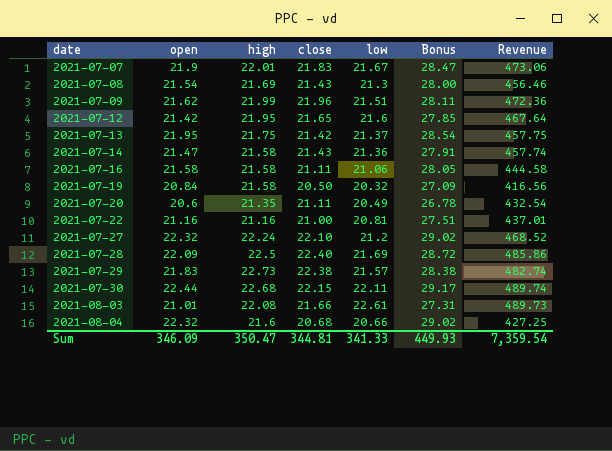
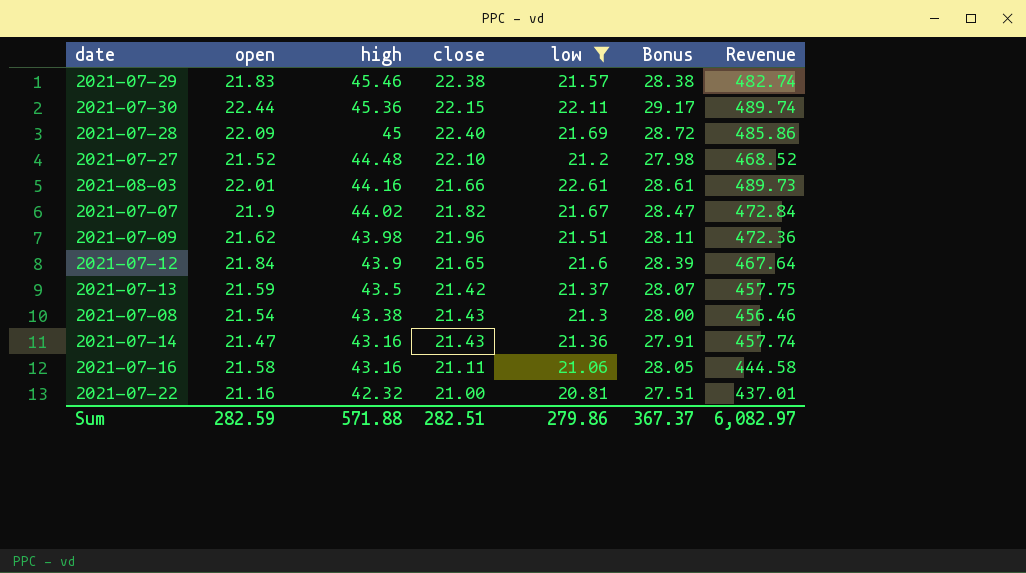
filter: none -> low >= 20.81
row order: date ascending -> high descending
2021-07-29 | high: 22.73 -> 45.46
2021-07-30 | high: 22.68 -> 45.36
2021-07-28 | high: 22.5 -> 45
2021-07-27 | open: 22.32 -> 21.52
2021-07-27 | high: 22.24 -> 44.48
2021-07-27 | Bonus: 29.02 -> 27.98
2021-08-03 | open: 21.01 -> 22.01
2021-08-03 | high: 22.08 -> 44.16
2021-08-03 | Bonus: 27.31 -> 28.61
2021-07-07 | high: 22.01 -> 44.02
2021-07-07 | close: 21.83 -> 21.82
2021-07-07 | Revenue: 473.06 -> 472.84
2021-07-09 | high: 21.99 -> 43.98
2021-07-12 | open: 21.42 -> 21.84
2021-07-12 | high: 21.95 -> 43.9
2021-07-12 | Bonus: 27.85 -> 28.39
2021-07-13 | open: 21.95 -> 21.59
2021-07-13 | high: 21.75 -> 43.5
2021-07-13 | Bonus: 28.54 -> 28.07
2021-07-08 | high: 21.69 -> 43.38
2021-07-14 | high: 21.58 -> 43.16
2021-07-16 | high: 21.58 -> 43.16
2021-07-22 | high: 21.16 -> 42.32
Sum | open: 346.09 -> 282.59
Sum | high: 350.47 -> 571.88
Sum | close: 344.81 -> 282.51
Sum | low: 341.33 -> 279.86
Sum | Bonus: 449.93 -> 367.37
Sum | Revenue: 7,359.54 -> 6,082.97

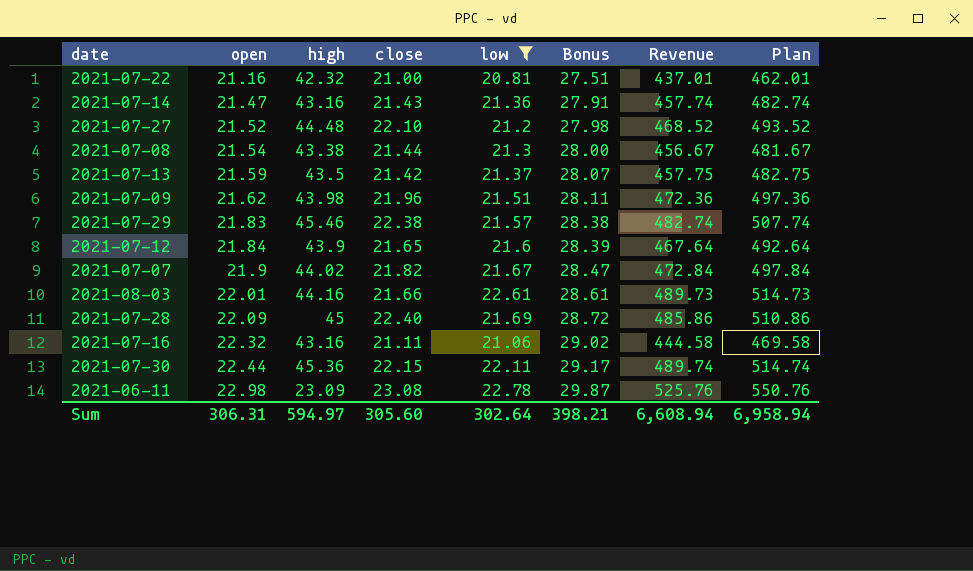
row order: high descending -> open ascending
column Plan | formula: none -> [Revenue] + 25
2021-07-08 | close: 21.43 -> 21.44
2021-07-08 | Revenue: 456.46 -> 456.67
2021-07-16 | open: 21.58 -> 22.32
2021-07-16 | Bonus: 28.05 -> 29.02
row 2021-06-11: none -> 22.98 | 23.09 | 23.08 | 22.78 | 29.87 | 525.76 | 550.76
Sum | open: 282.59 -> 306.31
Sum | high: 571.88 -> 594.97
Sum | close: 282.51 -> 305.60
Sum | low: 279.86 -> 302.64
Sum | Bonus: 367.37 -> 398.21
Sum | Revenue: 6,082.97 -> 6,608.94

